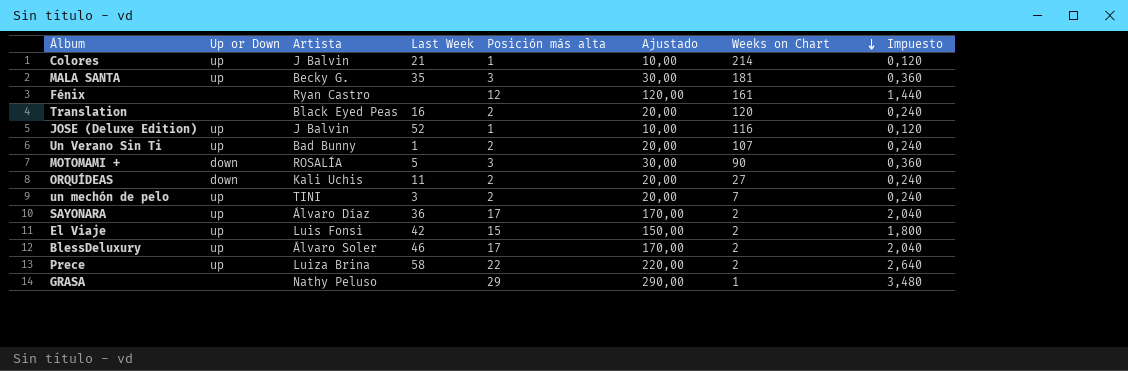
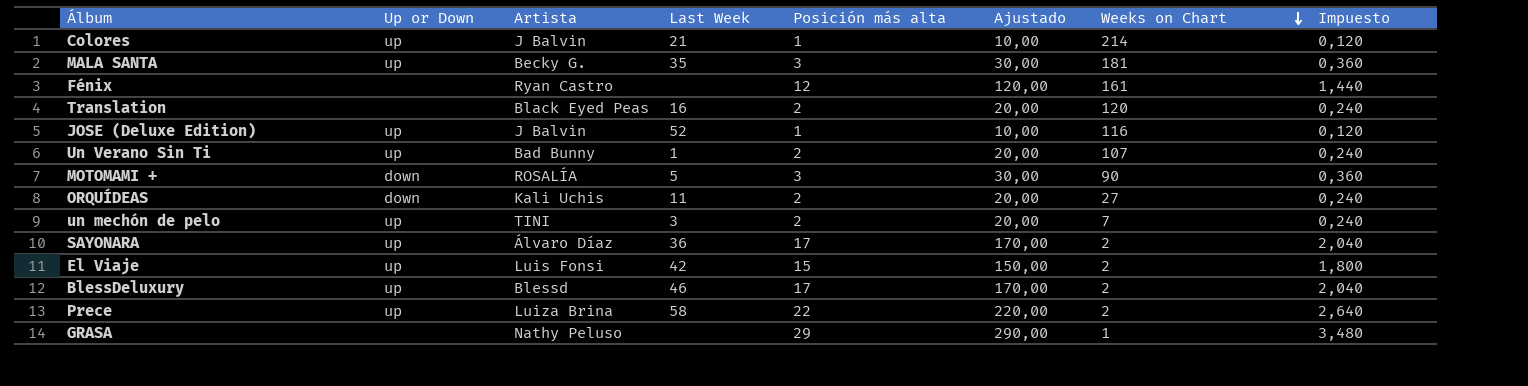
BlessDeluxury | Artista: Álvaro Soler -> Blessd

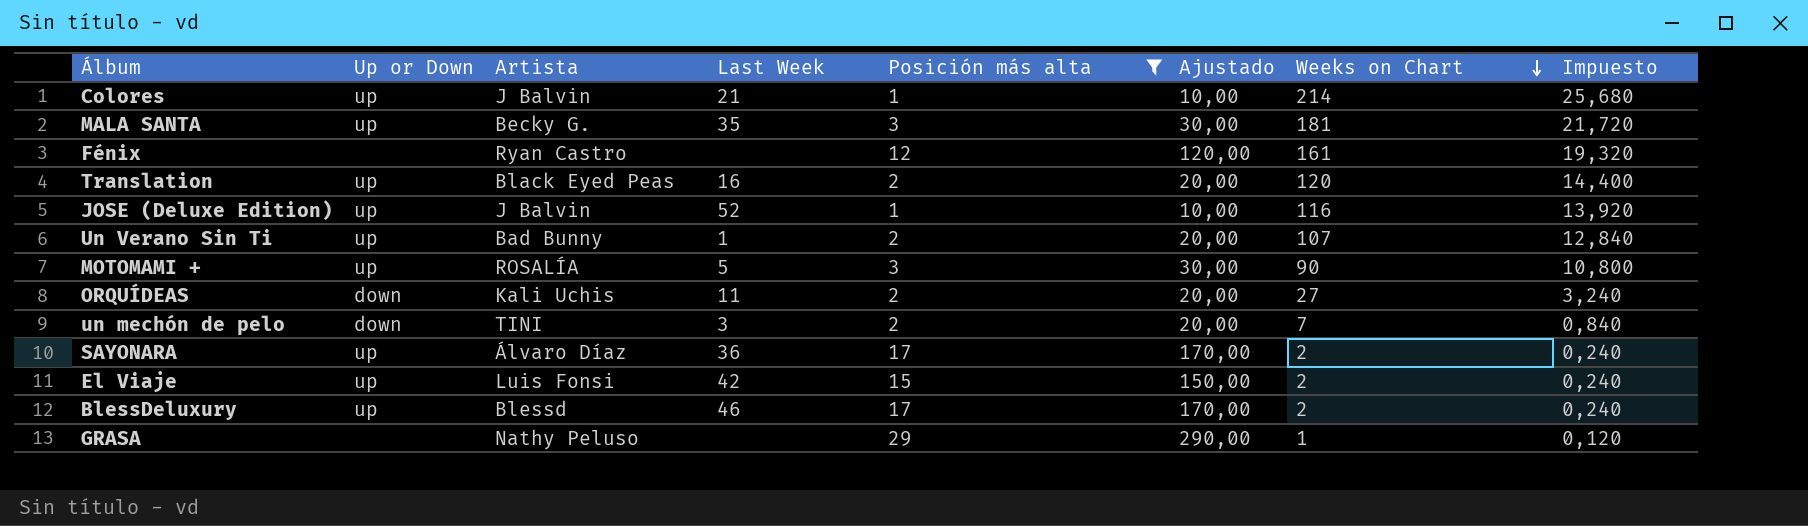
filter: none -> Posición más alta != 22
column Impuesto | formula: [Posición más alta] * 0,12 -> [Weeks on Chart] * 0,12
Translation | Up or Down: none -> up
MOTOMAMI + | Up or Down: down -> up
un mechón de pelo | Up or Down: up -> down

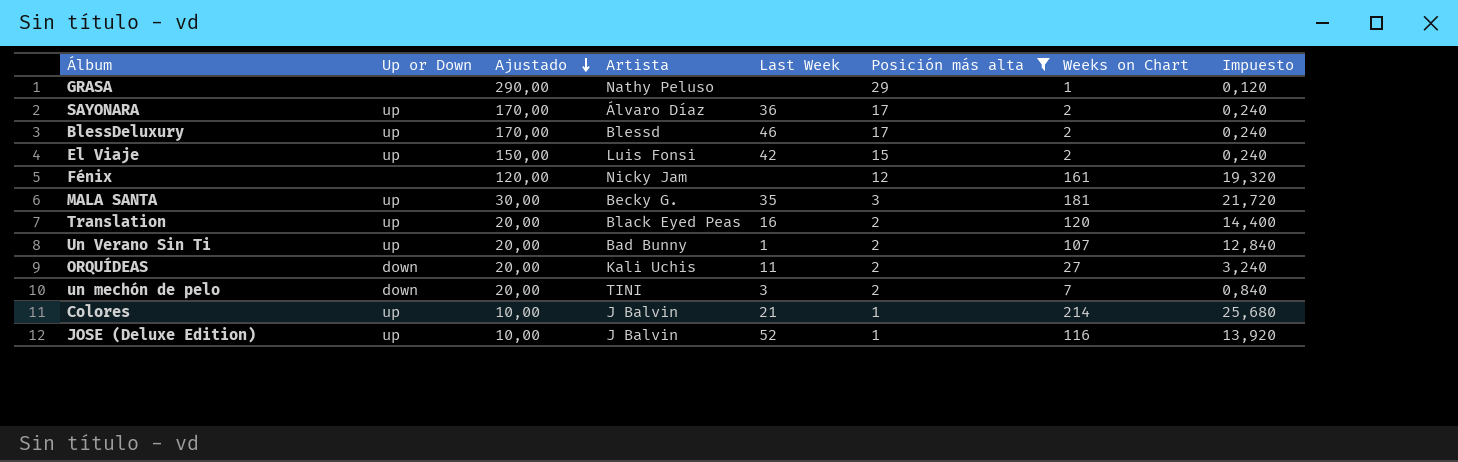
row order: Weeks on Chart descending -> Ajustado descending
column Ajustado | position: 6 -> 3
row MOTOMAMI +: up | ROSALÍA | 5 | 3 | 30,00 | 90 | 10,800 -> none
Fénix | Artista: Ryan Castro -> Nicky Jam

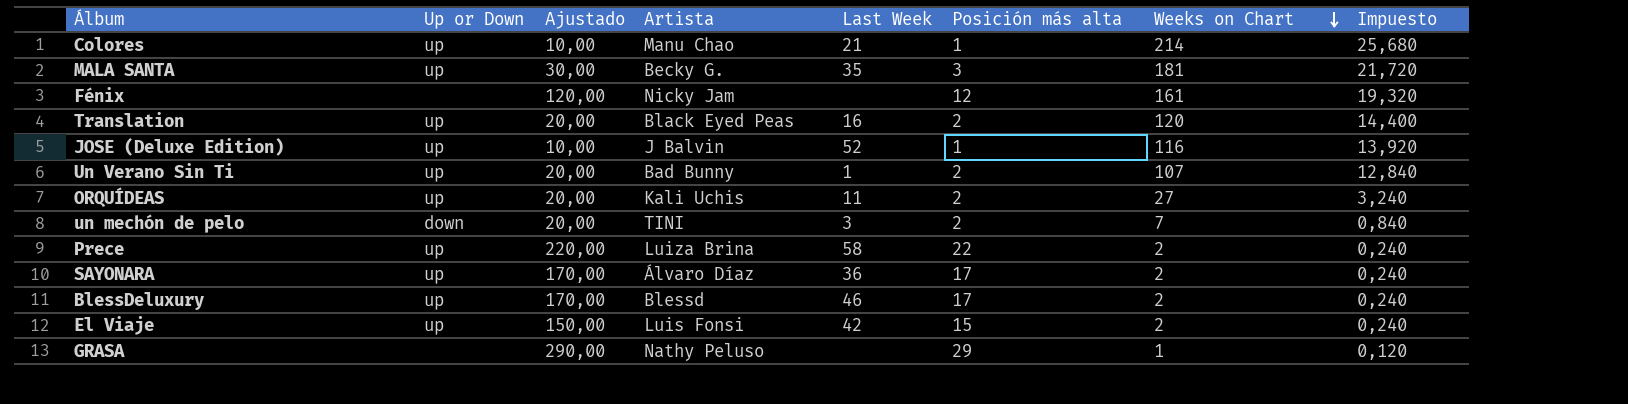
filter: Posición más alta != 22 -> none
row order: Ajustado descending -> Weeks on Chart descending
Colores | Artista: J Balvin -> Manu Chao
ORQUÍDEAS | Up or Down: down -> up

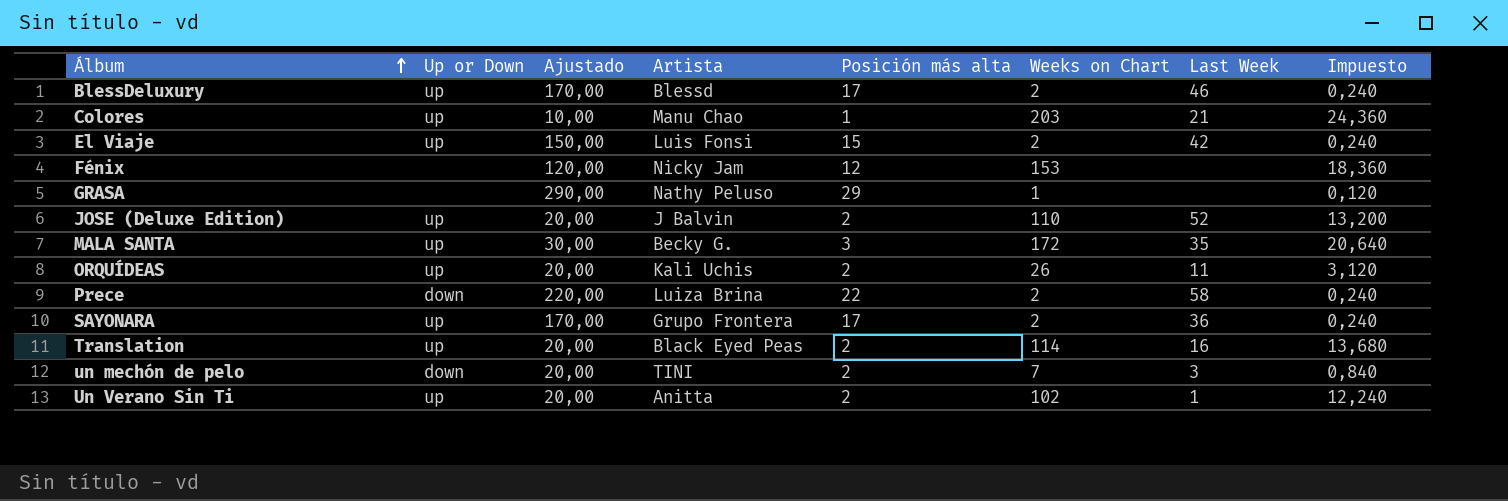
row order: Weeks on Chart descending -> Álbum ascending
column Last Week | position: 5 -> 7
Colores | Weeks on Chart: 214 -> 203
Colores | Impuesto: 25,680 -> 24,360
Fénix | Weeks on Chart: 161 -> 153
Fénix | Impuesto: 19,320 -> 18,360
JOSE (Deluxe Edition) | Ajustado: 10,00 -> 20,00
JOSE (Deluxe Edition) | Posición más alta: 1 -> 2
JOSE (Deluxe Edition) | Weeks on Chart: 116 -> 110
JOSE (Deluxe Edition) | Impuesto: 13,920 -> 13,200
MALA SANTA | Weeks on Chart: 181 -> 172
MALA SANTA | Impuesto: 21,720 -> 20,640
ORQUÍDEAS | Weeks on Chart: 27 -> 26
ORQUÍDEAS | Impuesto: 3,240 -> 3,120
Prece | Up or Down: up -> down
SAYONARA | Artista: Álvaro Díaz -> Grupo Frontera
Translation | Weeks on Chart: 120 -> 114
Translation | Impuesto: 14,400 -> 13,680
Un Verano Sin Ti | Artista: Bad Bunny -> Anitta
Un Verano Sin Ti | Weeks on Chart: 107 -> 102
Un Verano Sin Ti | Impuesto: 12,840 -> 12,240

